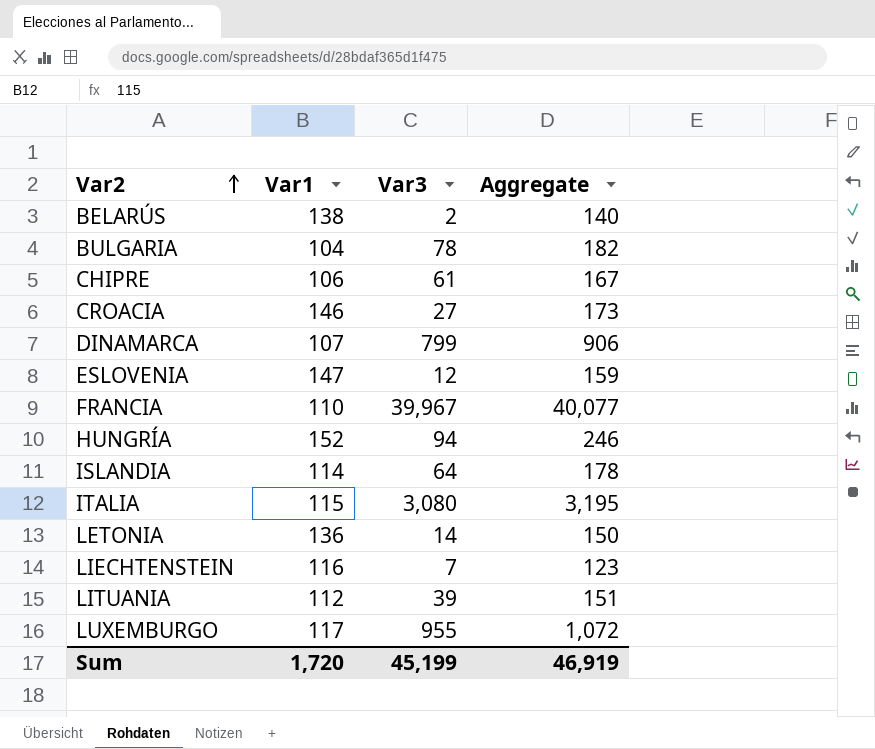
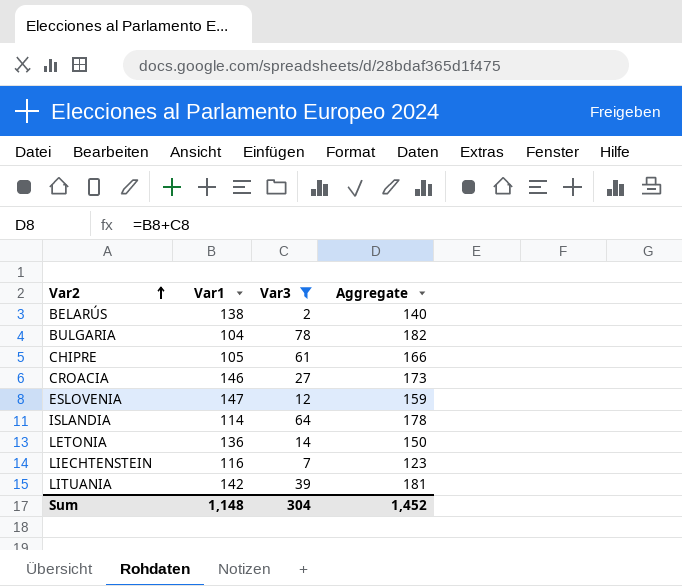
filter: none -> Var3 <= 78
CHIPRE | Var1: 106 -> 105
CHIPRE | Aggregate: 167 -> 166
LITUANIA | Var1: 112 -> 142
LITUANIA | Aggregate: 151 -> 181
Sum | Var1: 1,720 -> 1,148
Sum | Var3: 45,199 -> 304
Sum | Aggregate: 46,919 -> 1,452

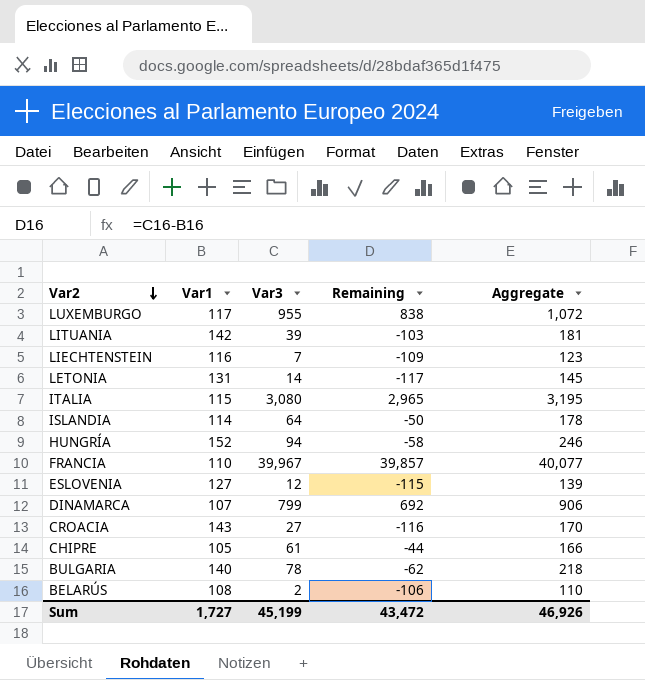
filter: Var3 <= 78 -> none
row order: Var2 ascending -> Var2 descending
column Remaining | formula: none -> [Var3] - [Var1]
LETONIA | Var1: 136 -> 131
LETONIA | Aggregate: 150 -> 145
ESLOVENIA | Var1: 147 -> 127
ESLOVENIA | Aggregate: 159 -> 139
CROACIA | Var1: 146 -> 143
CROACIA | Aggregate: 173 -> 170
BULGARIA | Var1: 104 -> 140
BULGARIA | Aggregate: 182 -> 218
BELARÚS | Var1: 138 -> 108
BELARÚS | Aggregate: 140 -> 110
Sum | Var1: 1,148 -> 1,727
Sum | Var3: 304 -> 45,199
Sum | Aggregate: 1,452 -> 46,926

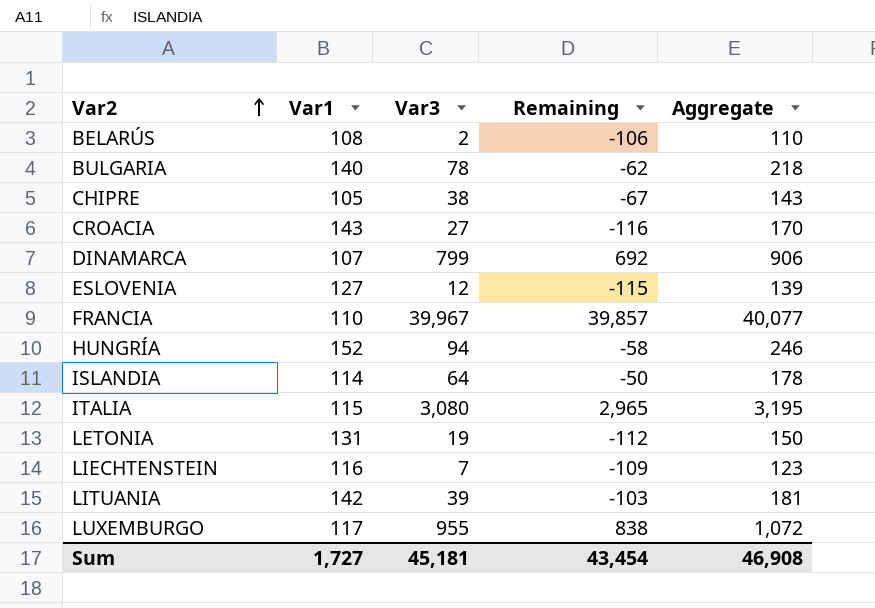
row order: Var2 descending -> Var2 ascending
CHIPRE | Var3: 61 -> 38
CHIPRE | Remaining: -44 -> -67
CHIPRE | Aggregate: 166 -> 143
LETONIA | Var3: 14 -> 19
LETONIA | Remaining: -117 -> -112
LETONIA | Aggregate: 145 -> 150
Sum | Var3: 45,199 -> 45,181
Sum | Remaining: 43,472 -> 43,454
Sum | Aggregate: 46,926 -> 46,908

